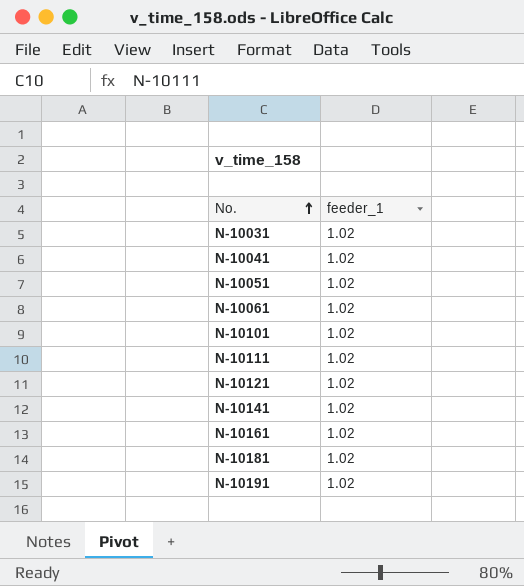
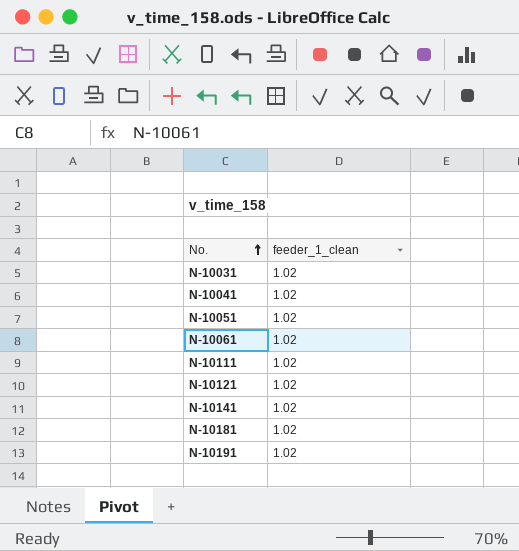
column name: feeder_1 -> feeder_1_clean
row N-10101: 1.02 -> none
row N-10161: 1.02 -> none

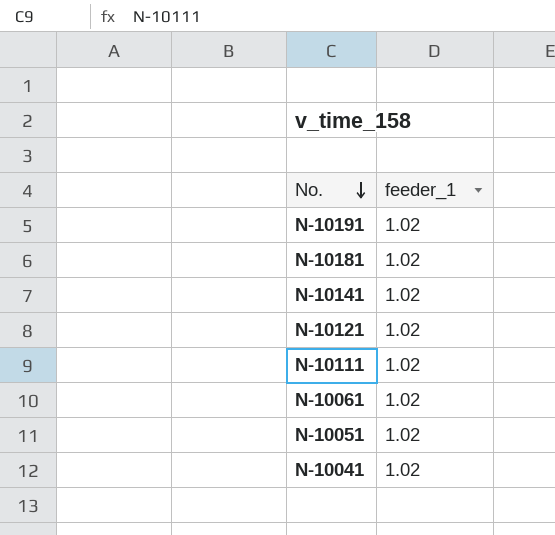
row order: No. ascending -> No. descending
column name: feeder_1_clean -> feeder_1
row N-10031: 1.02 -> none

